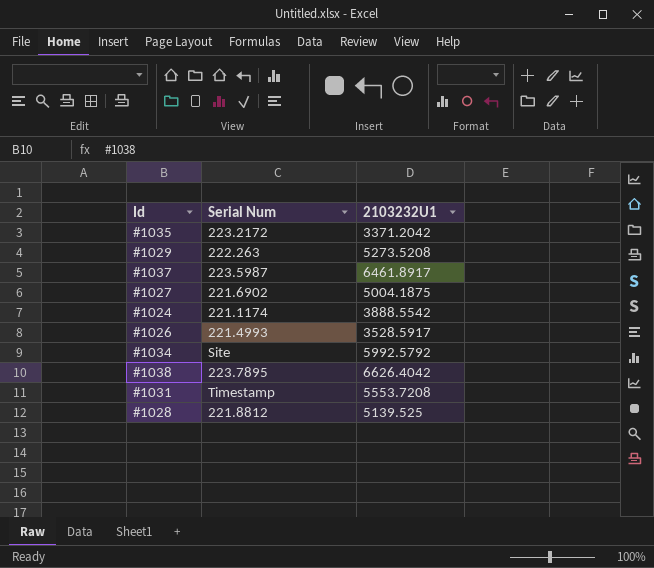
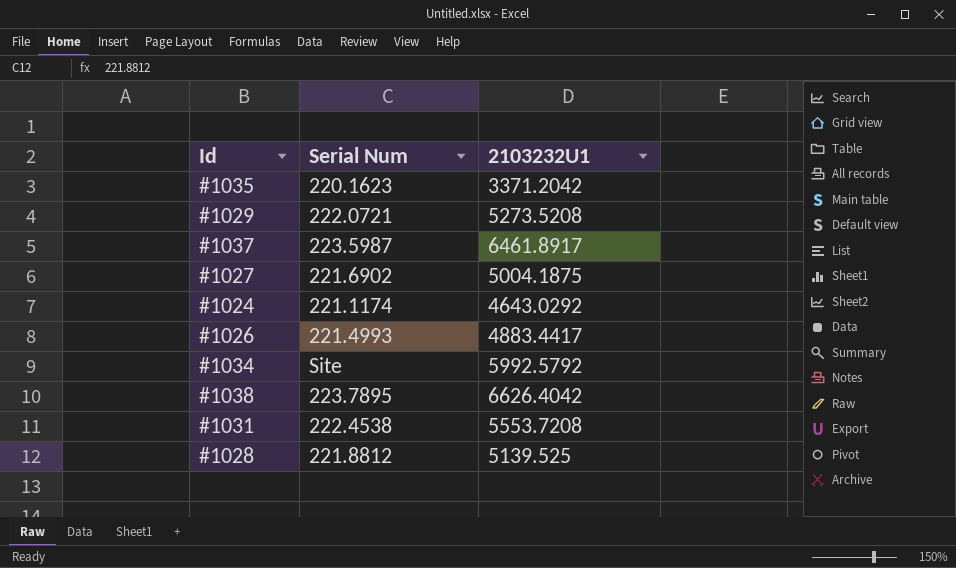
#1035 | Serial Num: 223.2172 -> 220.1623
#1029 | Serial Num: 222.263 -> 222.0721
#1024 | 2103232U1: 3888.5542 -> 4643.0292
#1026 | 2103232U1: 3528.5917 -> 4883.4417
#1031 | Serial Num: Timestamp -> 222.4538

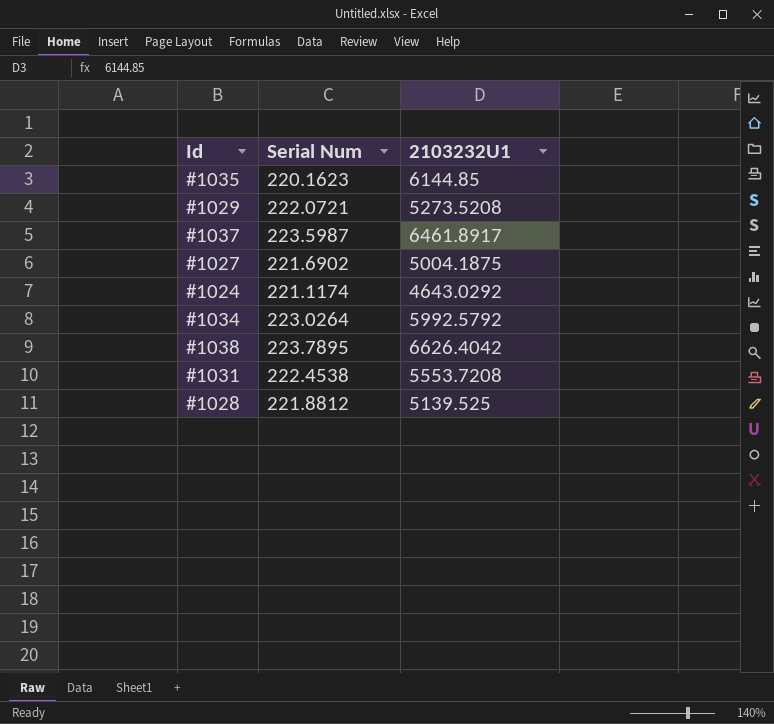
row #1026: 221.4993 | 4883.4417 -> none
#1035 | 2103232U1: 3371.2042 -> 6144.85
#1034 | Serial Num: Site -> 223.0264

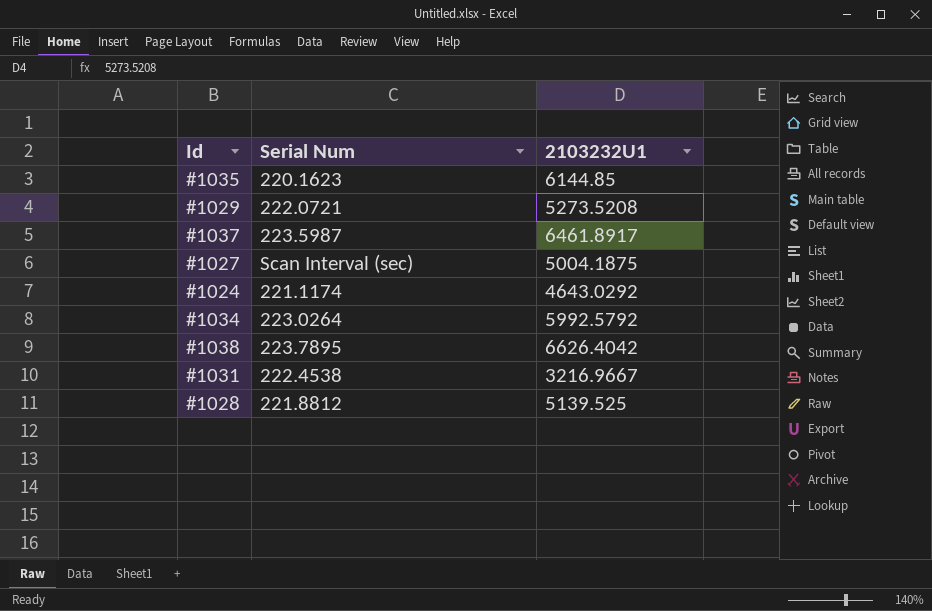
#1027 | Serial Num: 221.6902 -> Scan Interval (sec)
#1031 | 2103232U1: 5553.7208 -> 3216.9667

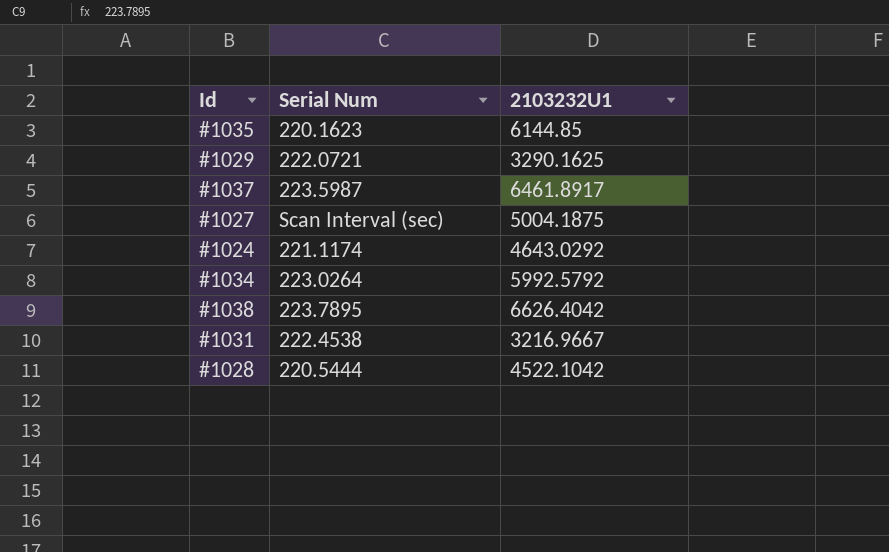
#1029 | 2103232U1: 5273.5208 -> 3290.1625
#1028 | Serial Num: 221.8812 -> 220.5444
#1028 | 2103232U1: 5139.525 -> 4522.1042

